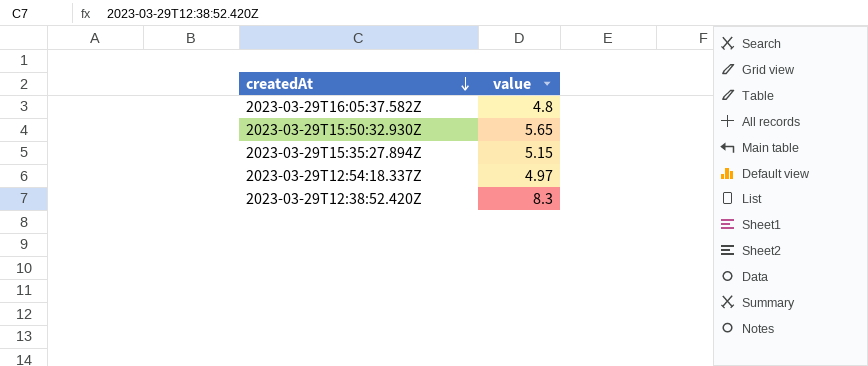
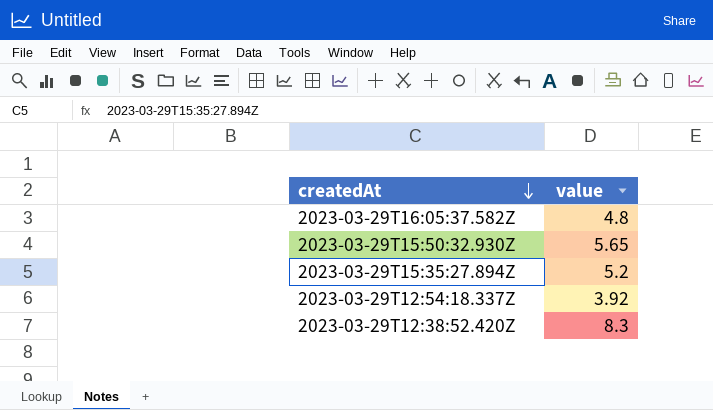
2023-03-29T15:35:27.894Z | value: 5.15 -> 5.2
2023-03-29T12:54:18.337Z | value: 4.97 -> 3.92

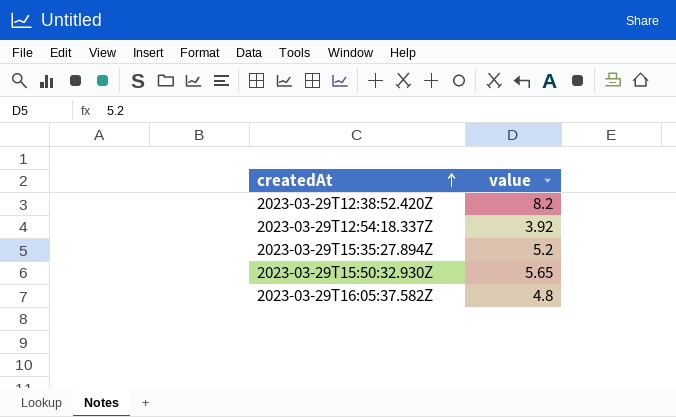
row order: createdAt descending -> createdAt ascending
2023-03-29T12:38:52.420Z | value: 8.3 -> 8.2

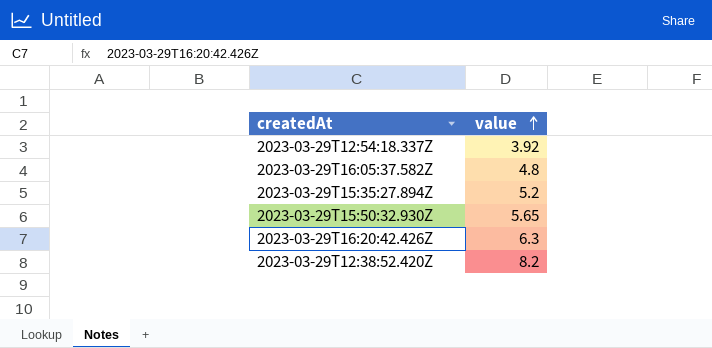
row order: createdAt ascending -> value ascending
row 2023-03-29T16:20:42.426Z: none -> 6.3

